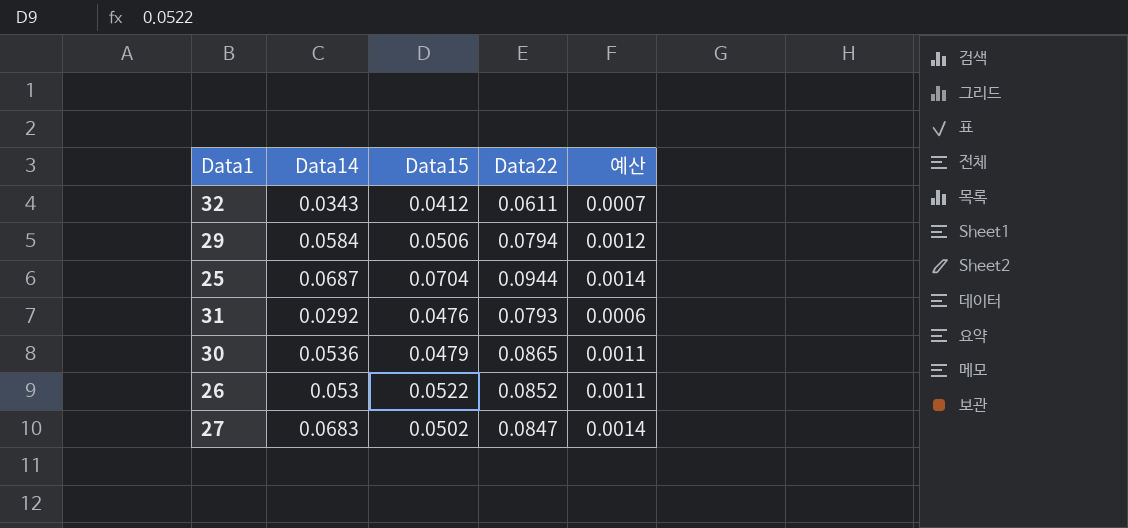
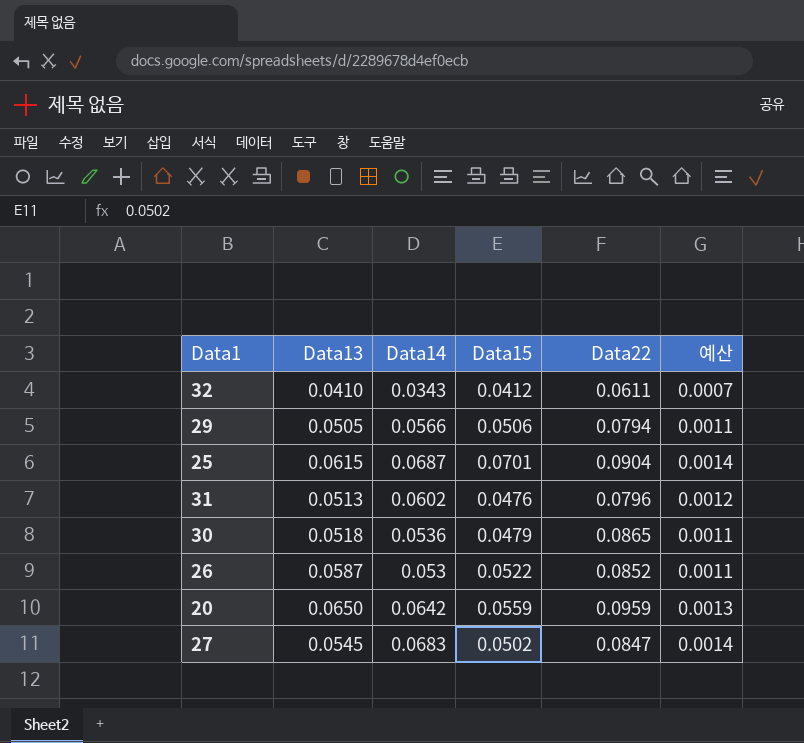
column Data13 | position: none -> 2
29 | Data14: 0.0584 -> 0.0566
29 | 예산: 0.0012 -> 0.0011
25 | Data15: 0.0704 -> 0.0701
25 | Data22: 0.0944 -> 0.0904
31 | Data14: 0.0292 -> 0.0602
31 | Data22: 0.0793 -> 0.0796
31 | 예산: 0.0006 -> 0.0012
row 20: none -> 0.0650 | 0.0642 | 0.0559 | 0.0959 | 0.0013

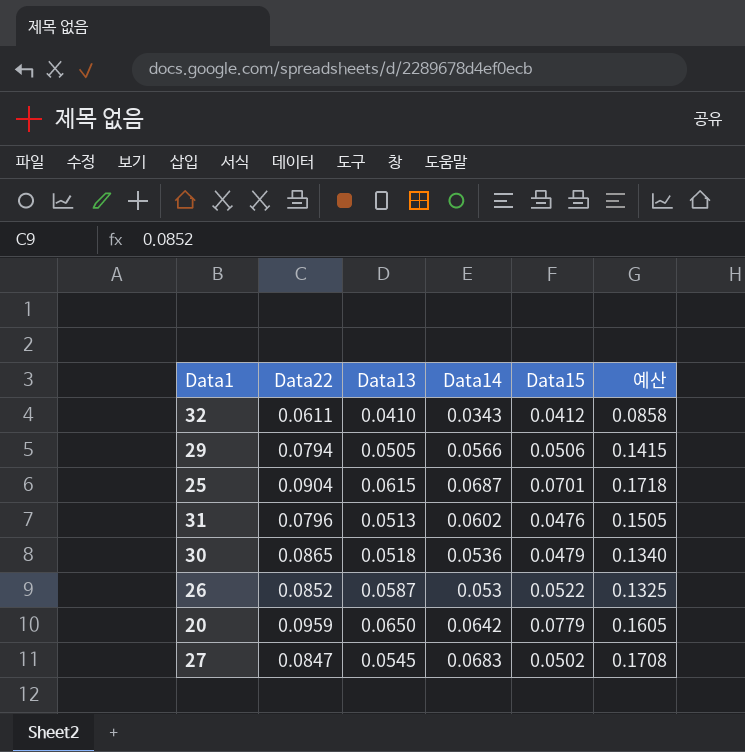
column Data22 | position: 5 -> 2
column 예산 | formula: [Data14] * 0.02 -> [Data14] * 2.5
20 | Data15: 0.0559 -> 0.0779

